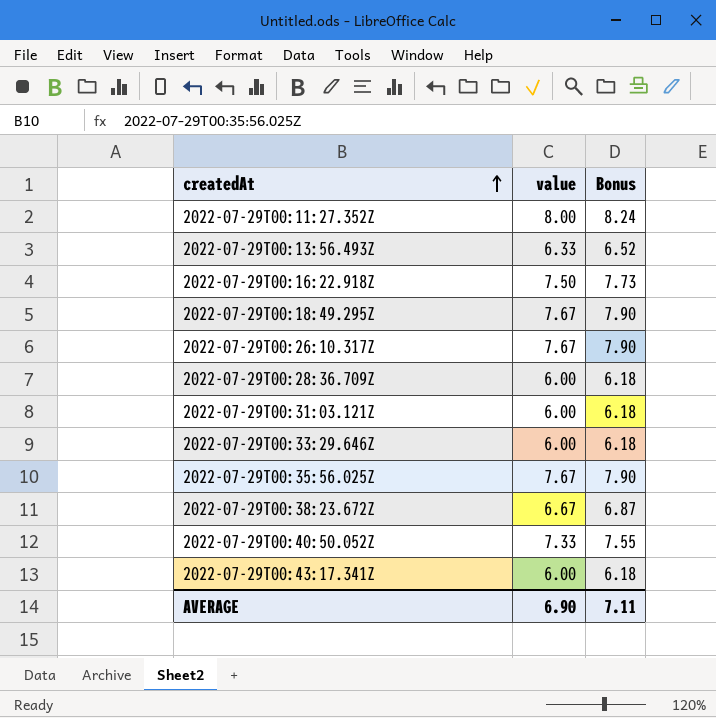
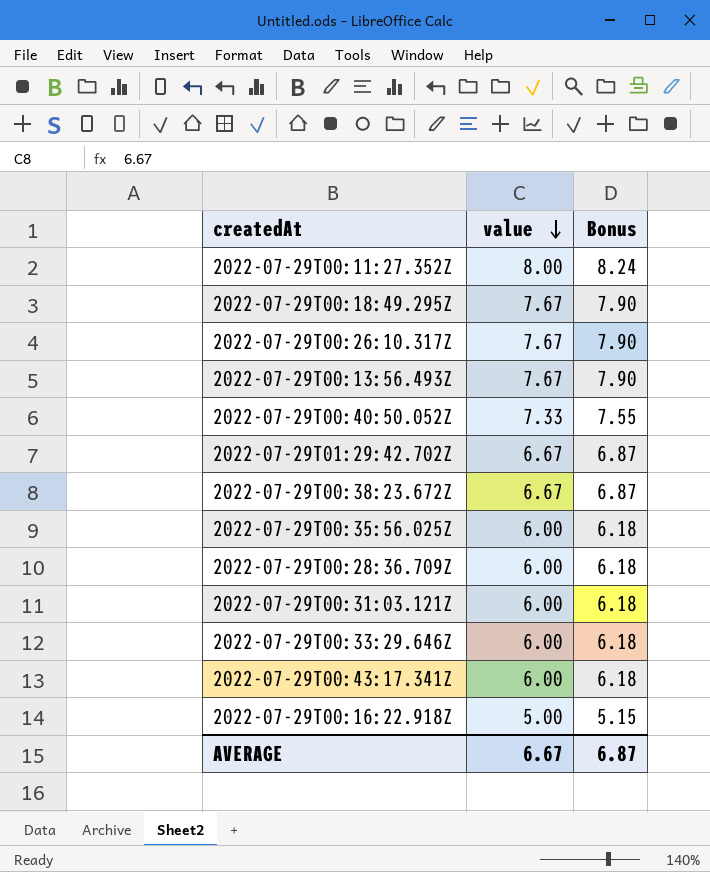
row order: createdAt ascending -> value descending
2022-07-29T00:13:56.493Z | value: 6.33 -> 7.67
2022-07-29T00:13:56.493Z | Bonus: 6.52 -> 7.90
row 2022-07-29T01:29:42.702Z: none -> 6.67 | 6.87
2022-07-29T00:35:56.025Z | value: 7.67 -> 6.00
2022-07-29T00:35:56.025Z | Bonus: 7.90 -> 6.18
2022-07-29T00:16:22.918Z | value: 7.50 -> 5.00
2022-07-29T00:16:22.918Z | Bonus: 7.73 -> 5.15
AVERAGE | value: 6.90 -> 6.67
AVERAGE | Bonus: 7.11 -> 6.87

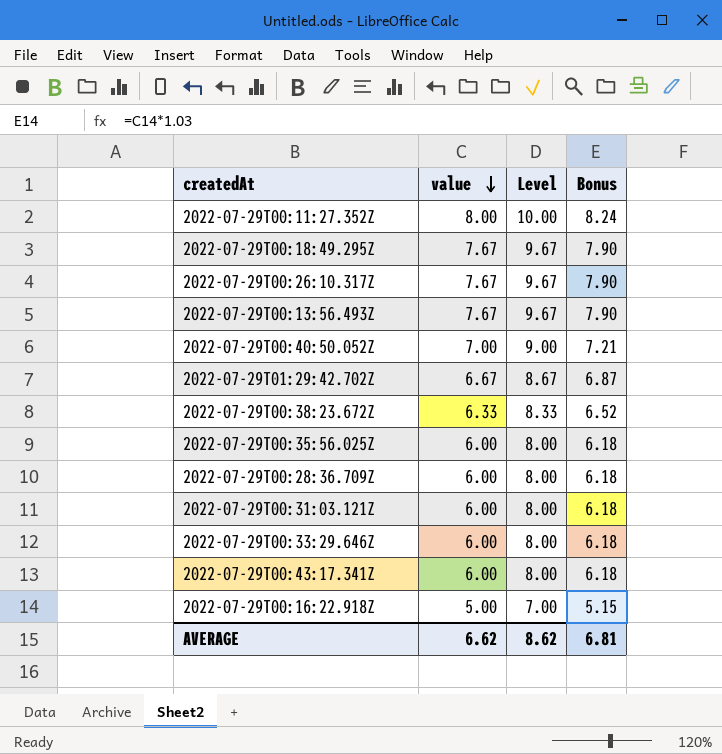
column Level | formula: none -> [value] + 2
2022-07-29T00:40:50.052Z | value: 7.33 -> 7.00
2022-07-29T00:40:50.052Z | Bonus: 7.55 -> 7.21
2022-07-29T00:38:23.672Z | value: 6.67 -> 6.33
2022-07-29T00:38:23.672Z | Bonus: 6.87 -> 6.52
AVERAGE | value: 6.67 -> 6.62
AVERAGE | Bonus: 6.87 -> 6.81

